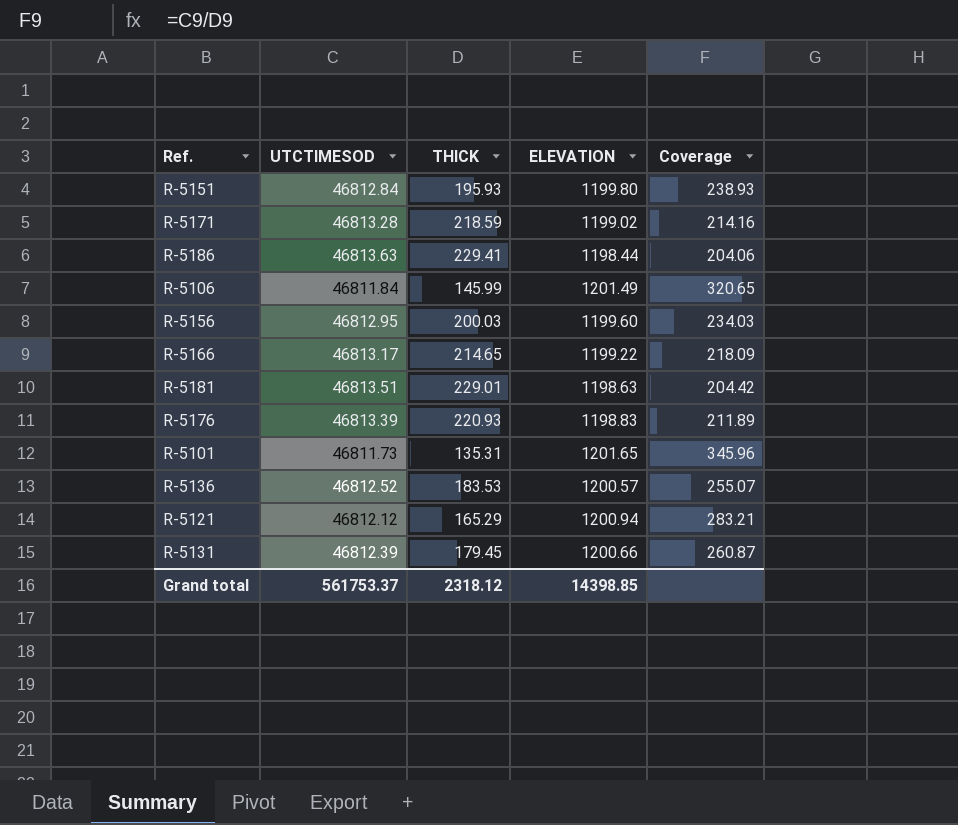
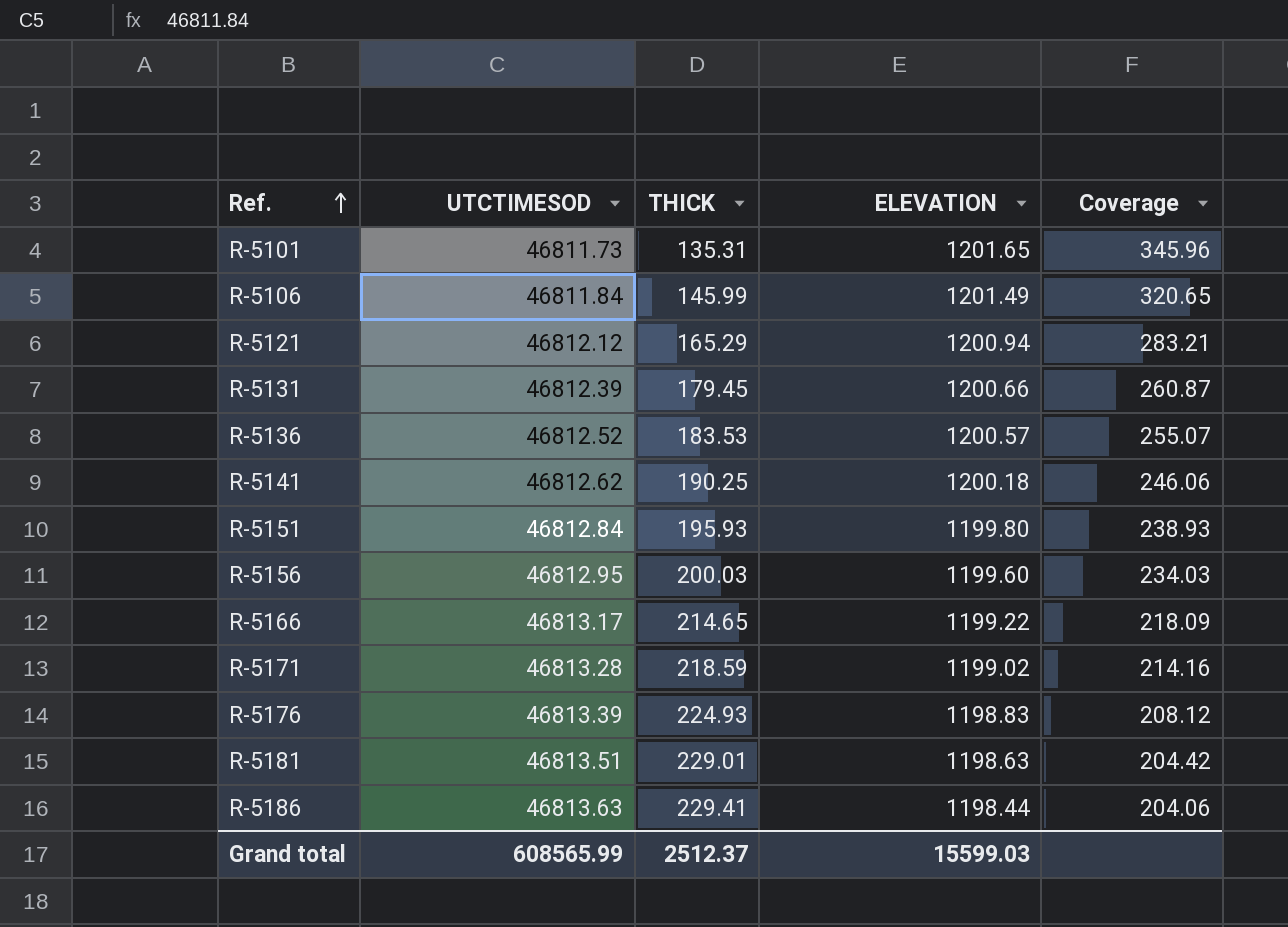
row order: none -> Ref. ascending
row R-5141: none -> 46812.62 | 190.25 | 1200.18 | 246.06
R-5176 | THICK: 220.93 -> 224.93
R-5176 | Coverage: 211.89 -> 208.12
Grand total | UTCTIMESOD: 561753.37 -> 608565.99
Grand total | THICK: 2318.12 -> 2512.37
Grand total | ELEVATION: 14398.85 -> 15599.03

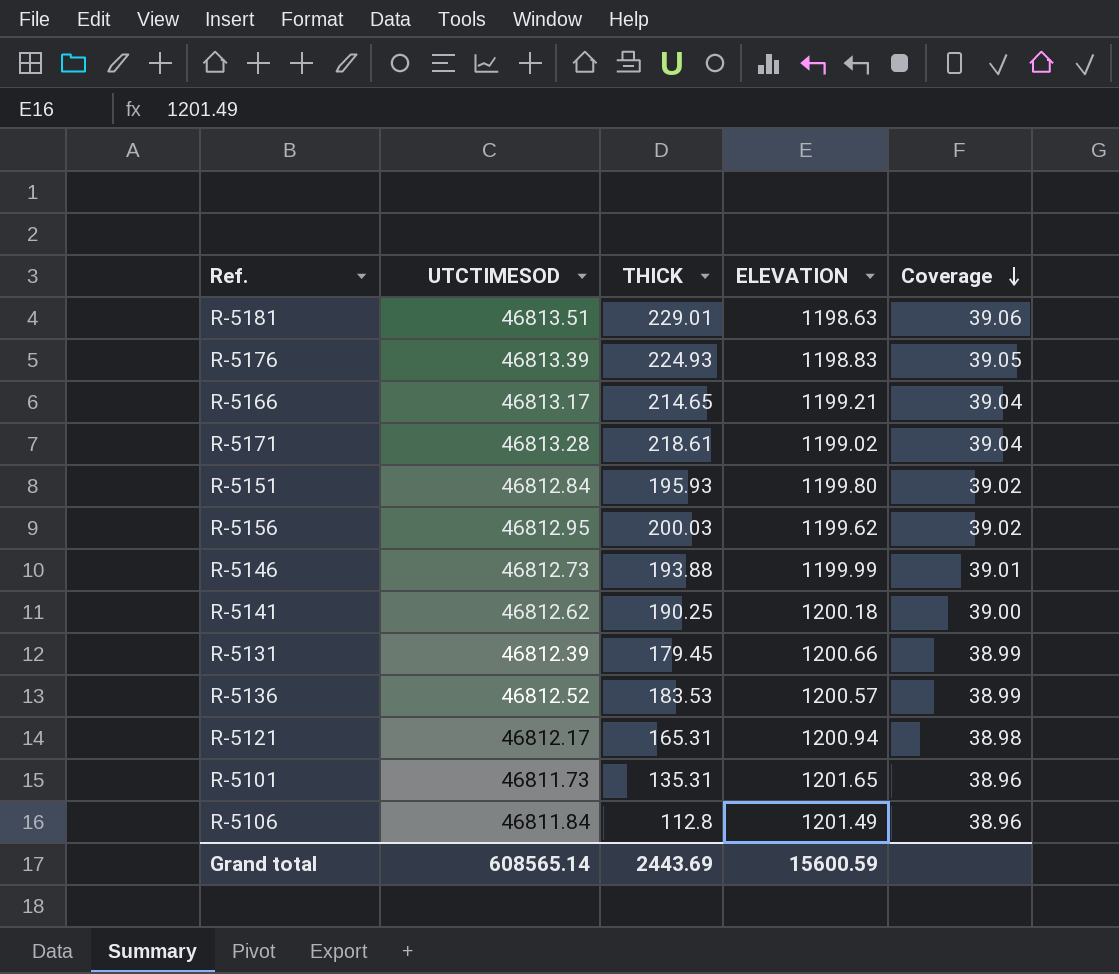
row order: Ref. ascending -> Coverage descending
column Coverage | formula: [UTCTIMESOD] / [THICK] -> [UTCTIMESOD] / [ELEVATION]
row R-5186: 46813.63 | 229.41 | 1198.44 | 204.06 -> none
R-5166 | ELEVATION: 1199.22 -> 1199.21
R-5171 | THICK: 218.59 -> 218.61
R-5156 | ELEVATION: 1199.60 -> 1199.62
row R-5146: none -> 46812.73 | 193.88 | 1199.99 | 39.01
R-5121 | UTCTIMESOD: 46812.12 -> 46812.17
R-5121 | THICK: 165.29 -> 165.31
R-5106 | THICK: 145.99 -> 112.8
Grand total | UTCTIMESOD: 608565.99 -> 608565.14
Grand total | THICK: 2512.37 -> 2443.69
Grand total | ELEVATION: 15599.03 -> 15600.59

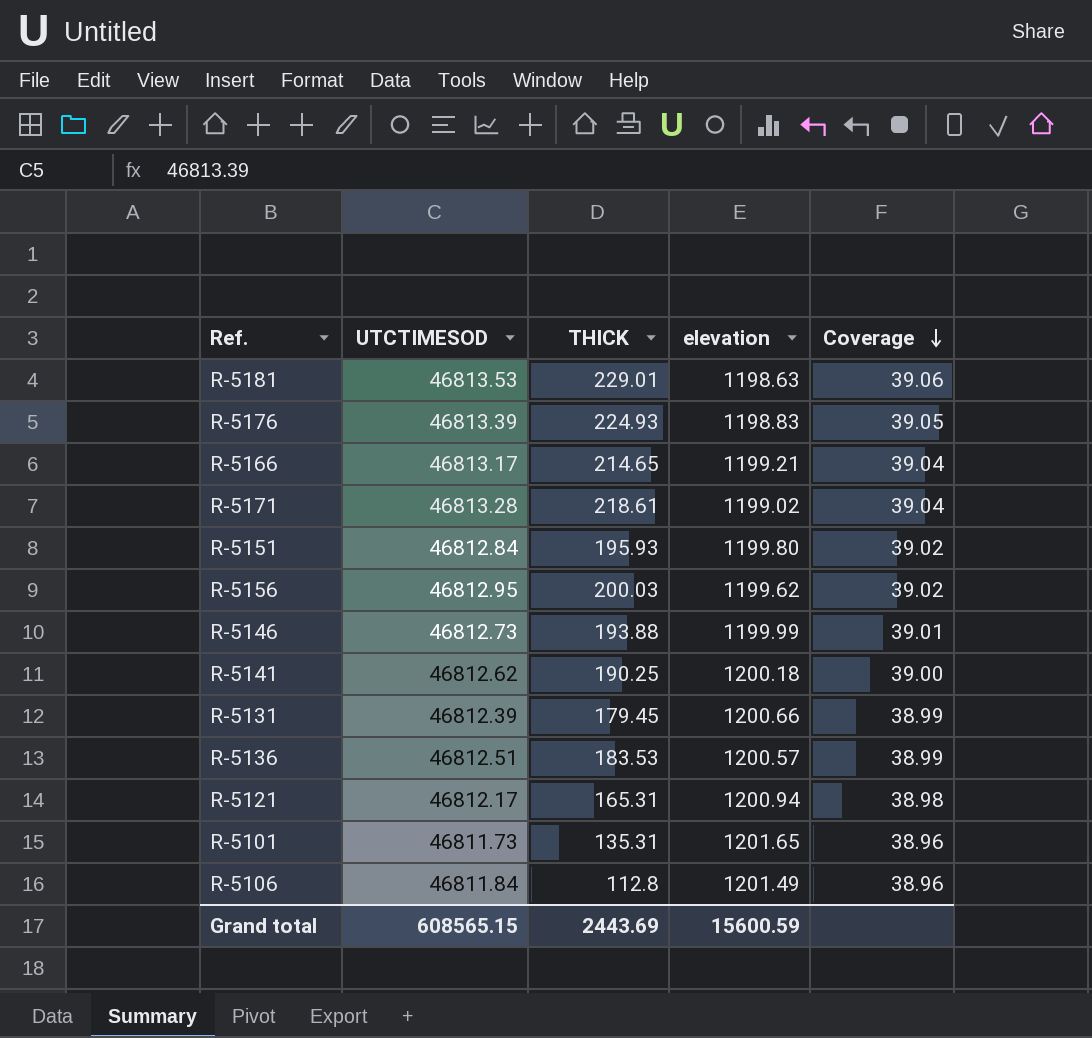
column name: ELEVATION -> elevation
R-5181 | UTCTIMESOD: 46813.51 -> 46813.53
R-5136 | UTCTIMESOD: 46812.52 -> 46812.51
Grand total | UTCTIMESOD: 608565.14 -> 608565.15

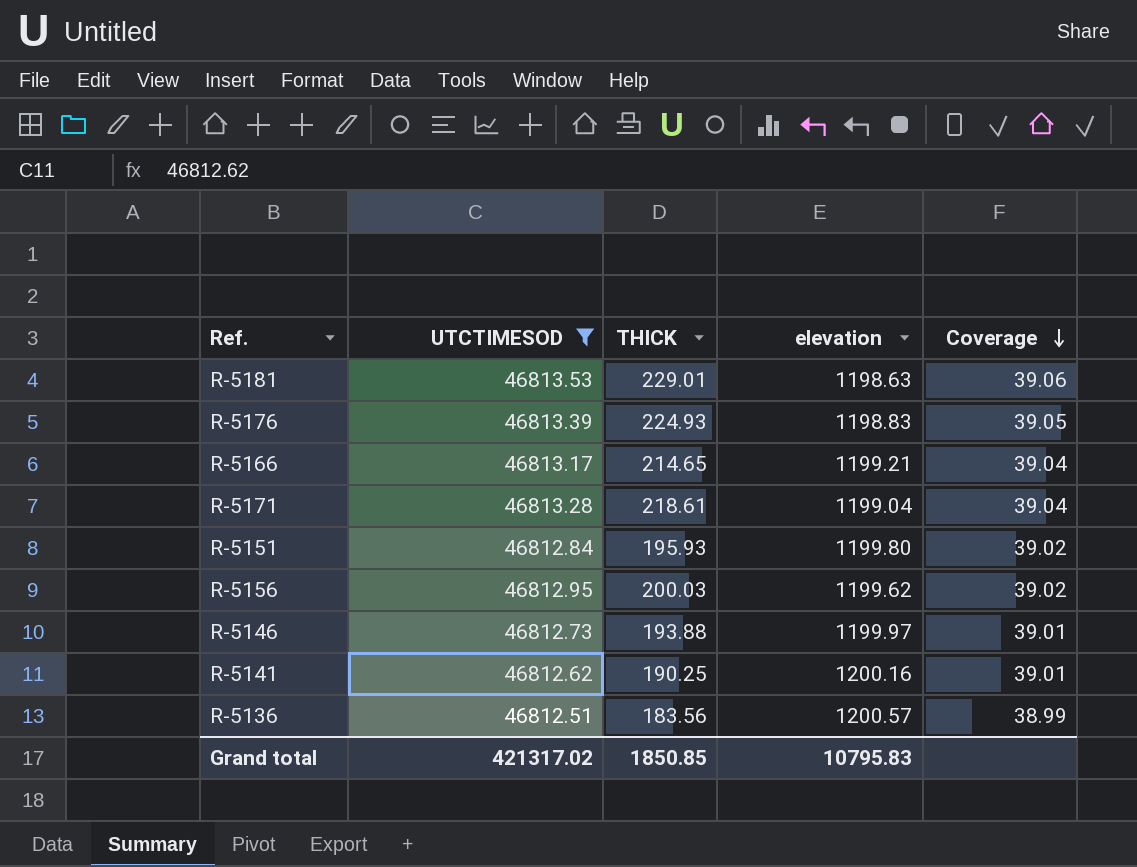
filter: none -> UTCTIMESOD >= 46812.51
R-5171 | elevation: 1199.02 -> 1199.04
R-5146 | elevation: 1199.99 -> 1199.97
R-5141 | elevation: 1200.18 -> 1200.16
R-5141 | Coverage: 39.00 -> 39.01
R-5136 | THICK: 183.53 -> 183.56
Grand total | UTCTIMESOD: 608565.15 -> 421317.02
Grand total | THICK: 2443.69 -> 1850.85
Grand total | elevation: 15600.59 -> 10795.83

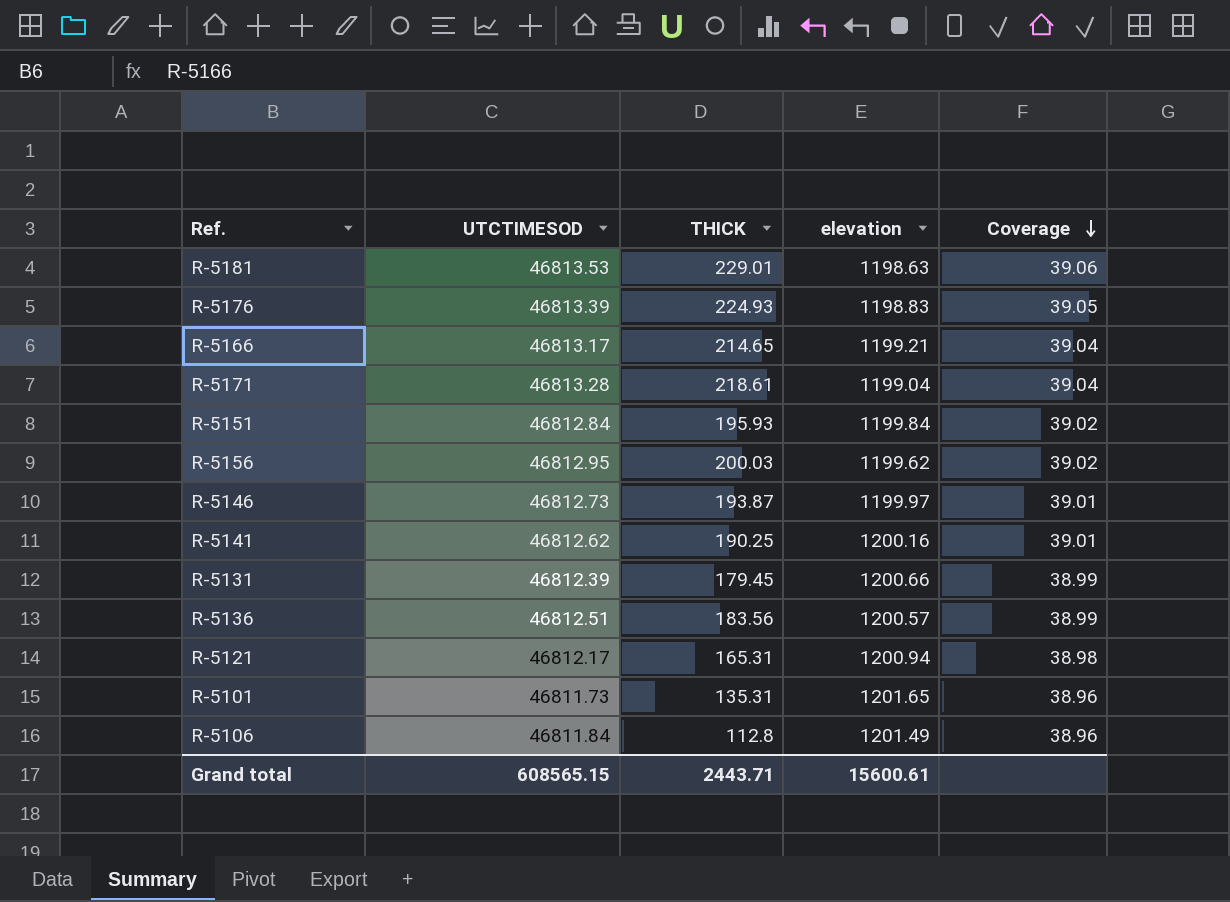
filter: UTCTIMESOD >= 46812.51 -> none
R-5151 | elevation: 1199.80 -> 1199.84
R-5146 | THICK: 193.88 -> 193.87
Grand total | UTCTIMESOD: 421317.02 -> 608565.15
Grand total | THICK: 1850.85 -> 2443.71
Grand total | elevation: 10795.83 -> 15600.61

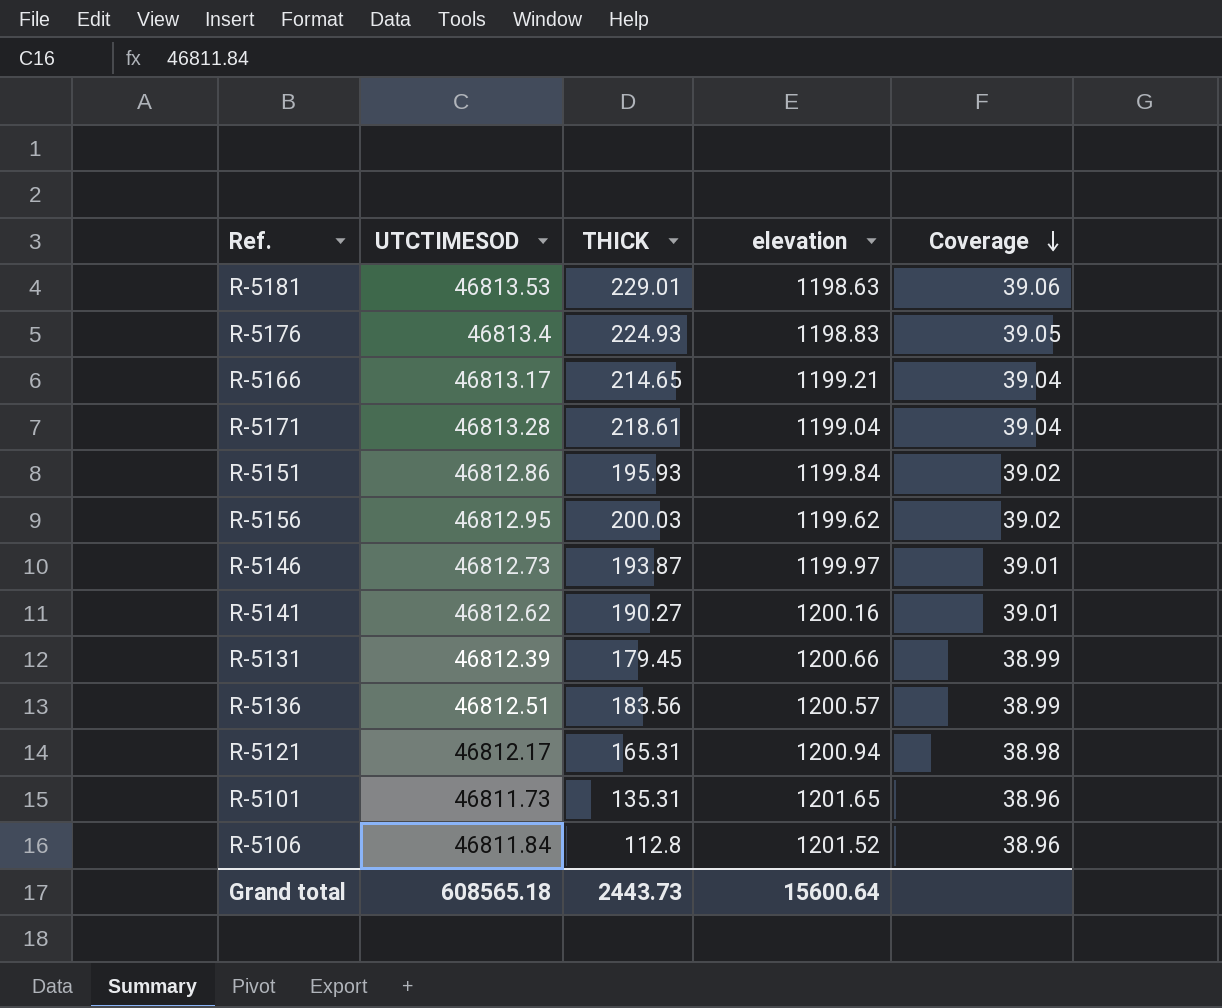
R-5176 | UTCTIMESOD: 46813.39 -> 46813.4
R-5151 | UTCTIMESOD: 46812.84 -> 46812.86
R-5141 | THICK: 190.25 -> 190.27
R-5106 | elevation: 1201.49 -> 1201.52
Grand total | UTCTIMESOD: 608565.15 -> 608565.18
Grand total | THICK: 2443.71 -> 2443.73
Grand total | elevation: 15600.61 -> 15600.64

